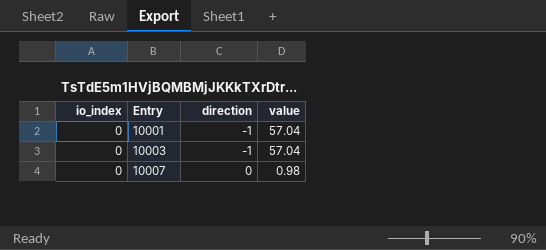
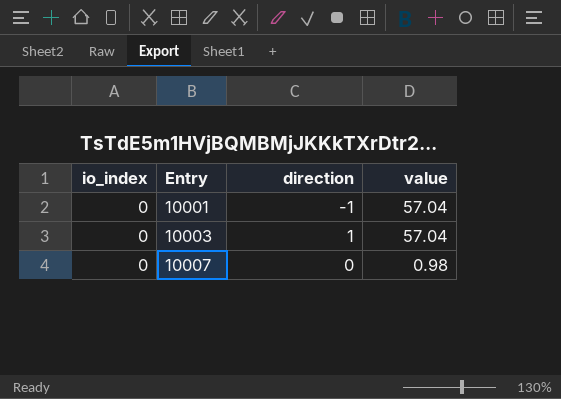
10003 | direction: -1 -> 1

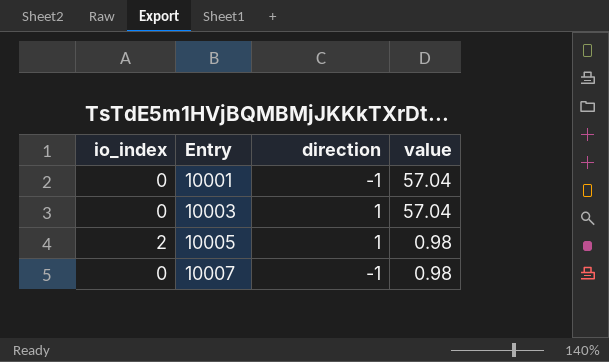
row 10005: none -> 2 | 1 | 0.98
10007 | direction: 0 -> -1

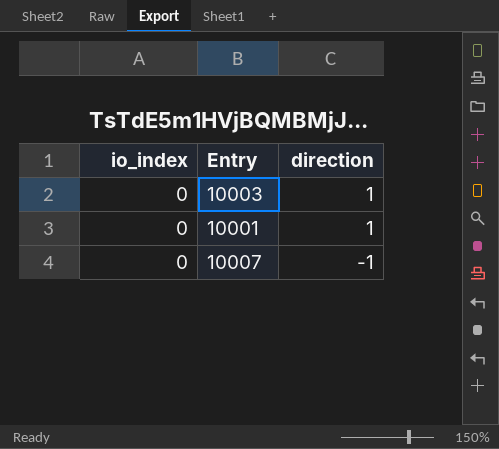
row order: Entry ascending -> direction descending
column value | position: 4 -> none
row 10005: 2 | 1 | 0.98 -> none
10001 | direction: -1 -> 1

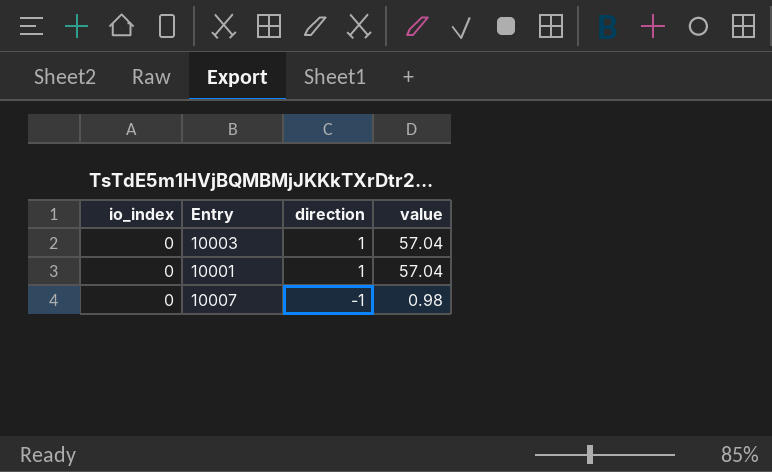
column value | position: none -> 4

